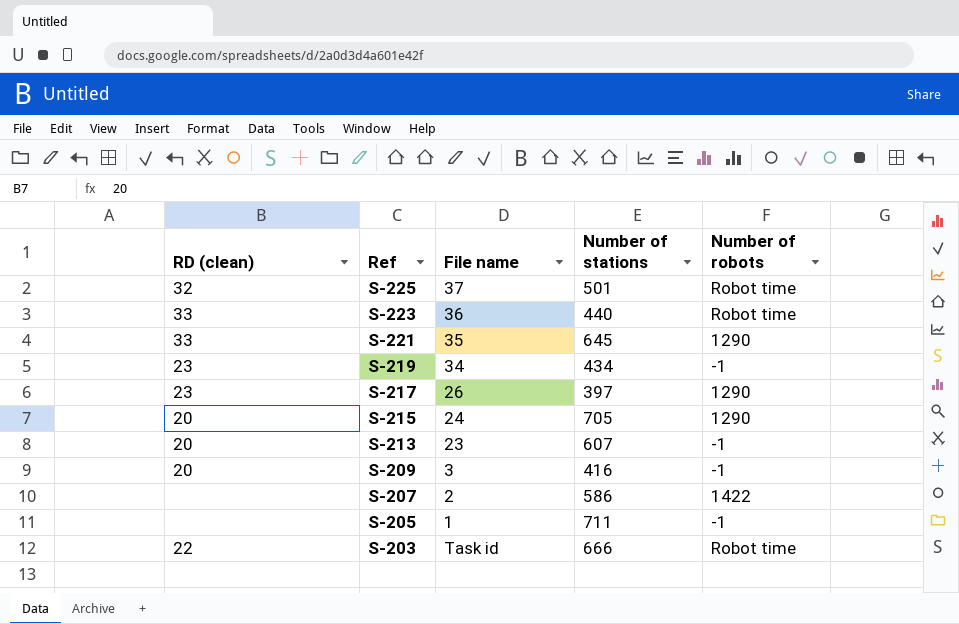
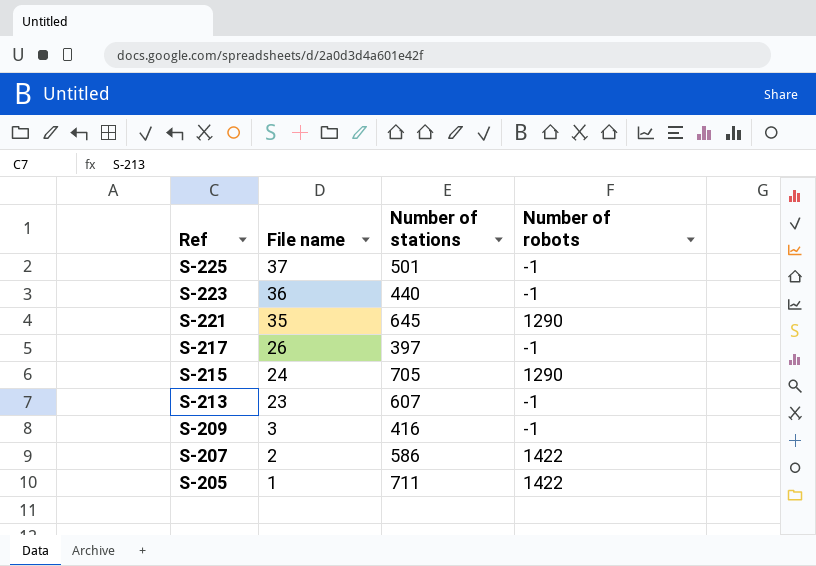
column RD (clean) | position: 1 -> none
row S-219: 23 | 34 | 434 | -1 -> none
row S-203: 22 | Task id | 666 | Robot time -> none
S-225 | Number of robots: Robot time -> -1
S-223 | Number of robots: Robot time -> -1
S-217 | Number of robots: 1290 -> -1
S-205 | Number of robots: -1 -> 1422

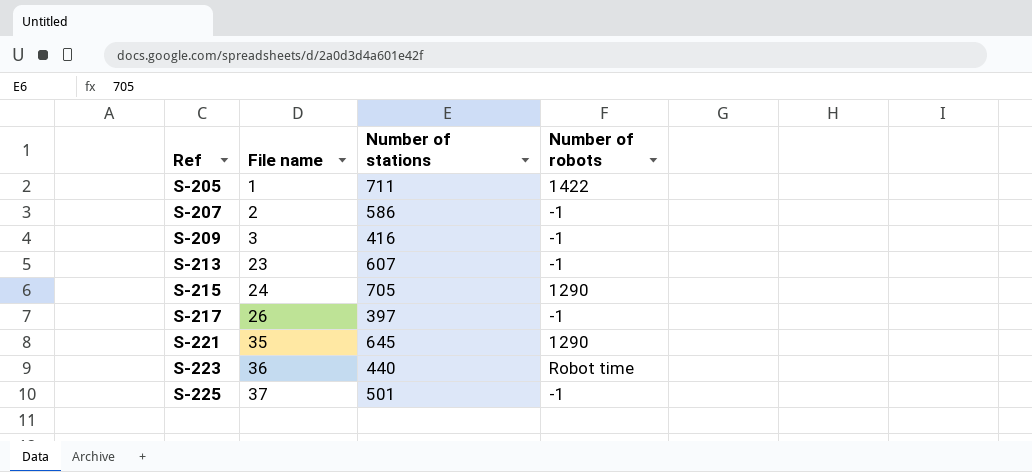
row order: Ref descending -> Ref ascending
S-207 | Number of robots: 1422 -> -1
S-223 | Number of robots: -1 -> Robot time

